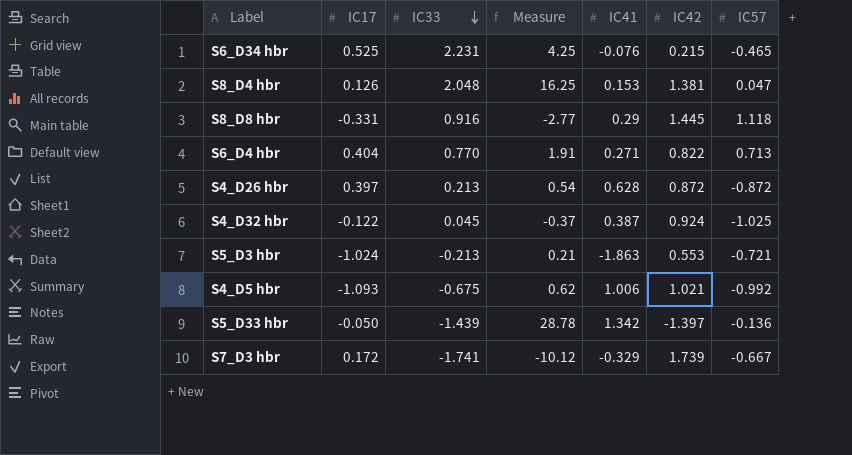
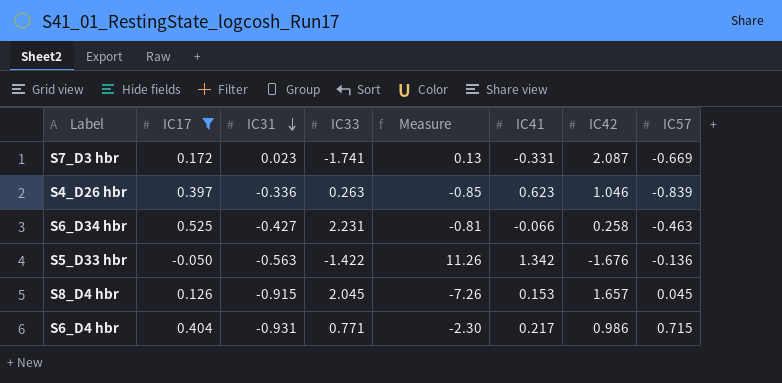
filter: none -> IC17 >= -0.050
row order: IC33 descending -> IC31 descending
column IC31 | position: none -> 3
column Measure | formula: [IC33] / [IC17] -> [IC31] / [IC17]
S7_D3 hbr | IC41: -0.329 -> -0.331
S7_D3 hbr | IC42: 1.739 -> 2.087
S7_D3 hbr | IC57: -0.667 -> -0.669
S4_D26 hbr | IC33: 0.213 -> 0.263
S4_D26 hbr | IC41: 0.628 -> 0.623
S4_D26 hbr | IC42: 0.872 -> 1.046
S4_D26 hbr | IC57: -0.872 -> -0.839
S6_D34 hbr | IC41: -0.076 -> -0.066
S6_D34 hbr | IC42: 0.215 -> 0.258
S6_D34 hbr | IC57: -0.465 -> -0.463
S5_D33 hbr | IC33: -1.439 -> -1.422
S5_D33 hbr | IC42: -1.397 -> -1.676
S8_D4 hbr | IC33: 2.048 -> 2.045
S8_D4 hbr | IC42: 1.381 -> 1.657
S8_D4 hbr | IC57: 0.047 -> 0.045
S6_D4 hbr | IC33: 0.770 -> 0.771
S6_D4 hbr | IC41: 0.271 -> 0.217
S6_D4 hbr | IC42: 0.822 -> 0.986
S6_D4 hbr | IC57: 0.713 -> 0.715

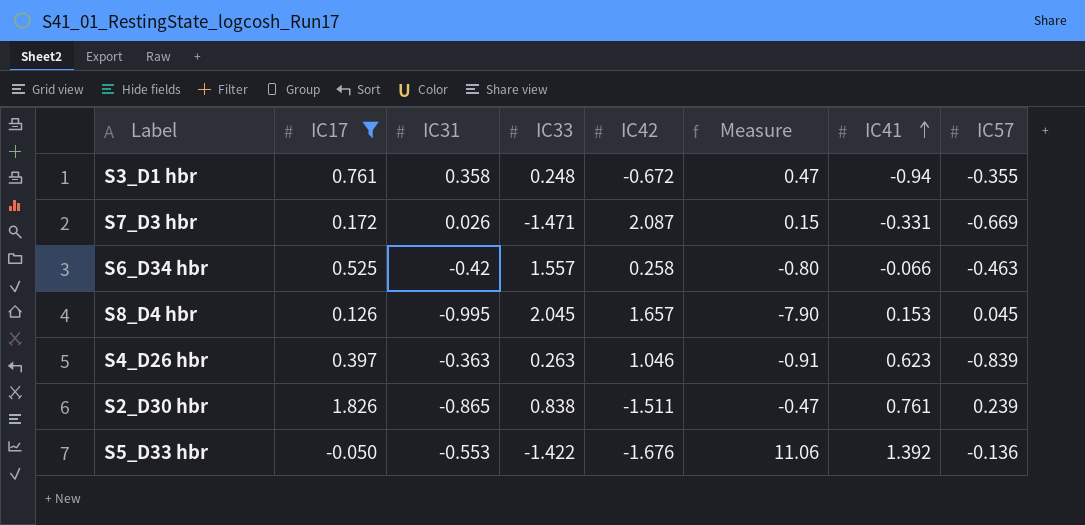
row order: IC31 descending -> IC41 ascending
column IC42 | position: 7 -> 5
row S6_D4 hbr: 0.404 | -0.931 | 0.771 | -2.30 | 0.217 | 0.986 | 0.715 -> none
row S3_D1 hbr: none -> 0.761 | 0.358 | 0.248 | -0.672 | 0.47 | -0.94 | -0.355
S7_D3 hbr | IC31: 0.023 -> 0.026
S7_D3 hbr | IC33: -1.741 -> -1.471
S7_D3 hbr | Measure: 0.13 -> 0.15
S6_D34 hbr | IC31: -0.427 -> -0.42
S6_D34 hbr | IC33: 2.231 -> 1.557
S6_D34 hbr | Measure: -0.81 -> -0.80
S8_D4 hbr | IC31: -0.915 -> -0.995
S8_D4 hbr | Measure: -7.26 -> -7.90
S4_D26 hbr | IC31: -0.336 -> -0.363
S4_D26 hbr | Measure: -0.85 -> -0.91
row S2_D30 hbr: none -> 1.826 | -0.865 | 0.838 | -1.511 | -0.47 | 0.761 | 0.239
S5_D33 hbr | IC31: -0.563 -> -0.553
S5_D33 hbr | Measure: 11.26 -> 11.06
S5_D33 hbr | IC41: 1.342 -> 1.392

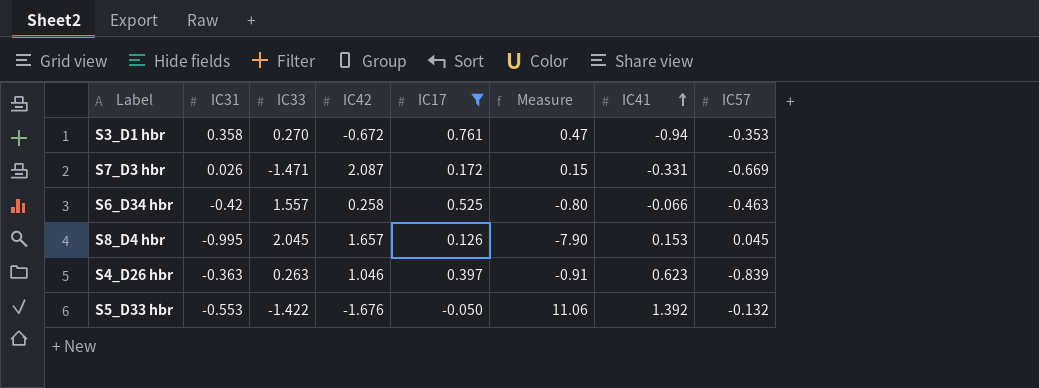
column IC17 | position: 2 -> 5
row S2_D30 hbr: 1.826 | -0.865 | 0.838 | -1.511 | -0.47 | 0.761 | 0.239 -> none
S3_D1 hbr | IC33: 0.248 -> 0.270
S3_D1 hbr | IC57: -0.355 -> -0.353
S5_D33 hbr | IC57: -0.136 -> -0.132

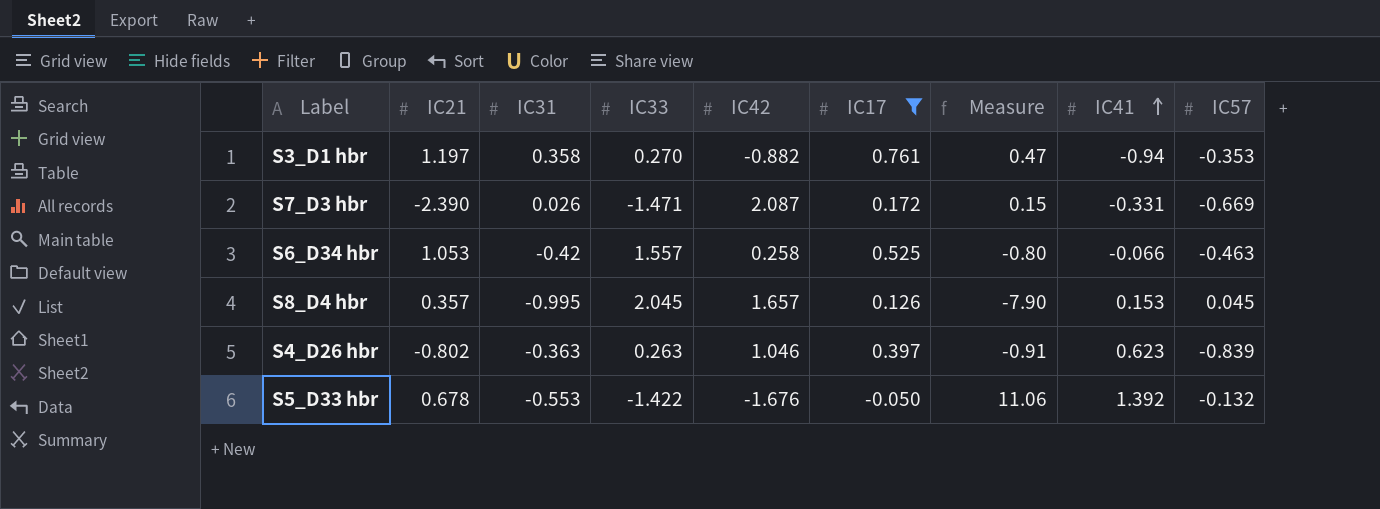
column IC21 | position: none -> 2
S3_D1 hbr | IC42: -0.672 -> -0.882

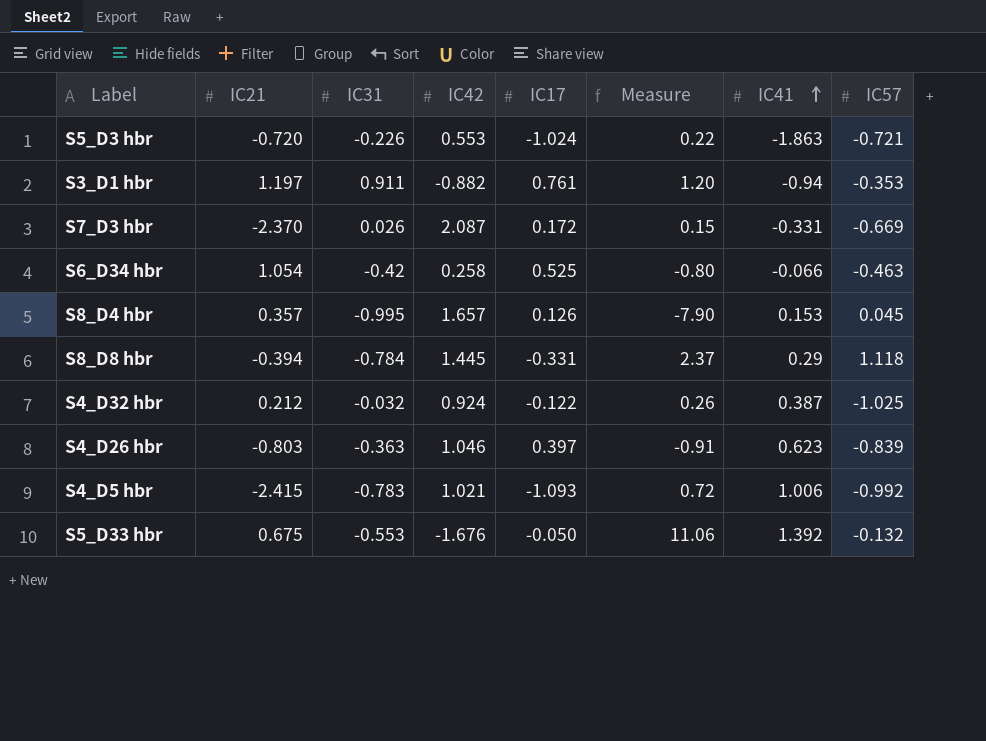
filter: IC17 >= -0.050 -> none
column IC33 | position: 4 -> none
S3_D1 hbr | IC31: 0.358 -> 0.911
S3_D1 hbr | Measure: 0.47 -> 1.20
S7_D3 hbr | IC21: -2.390 -> -2.370
S6_D34 hbr | IC21: 1.053 -> 1.054
S4_D26 hbr | IC21: -0.802 -> -0.803
S5_D33 hbr | IC21: 0.678 -> 0.675

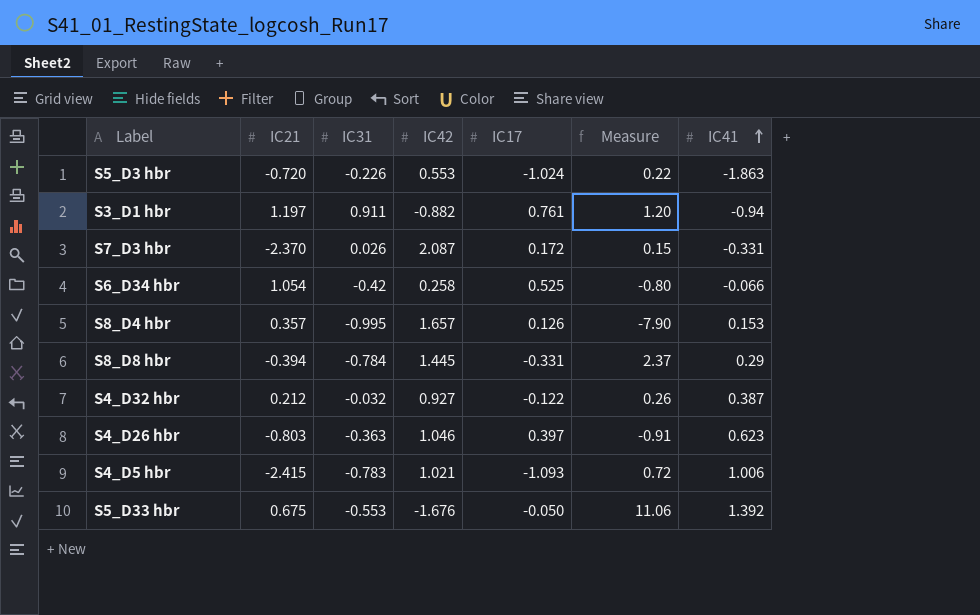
column IC57 | position: 8 -> none
S4_D32 hbr | IC42: 0.924 -> 0.927

